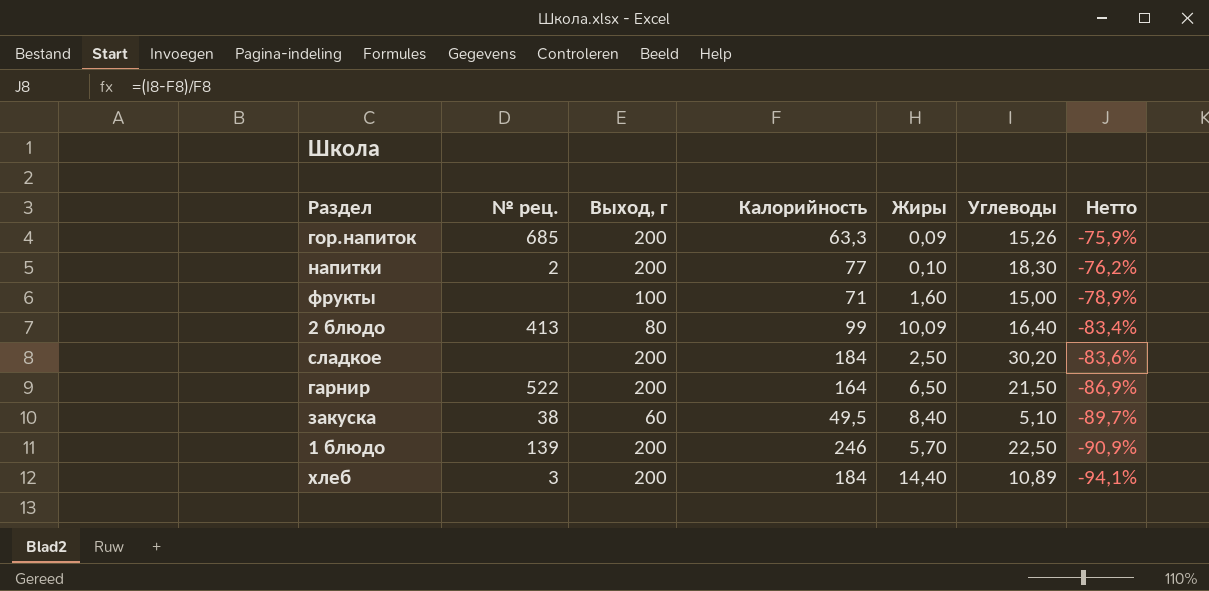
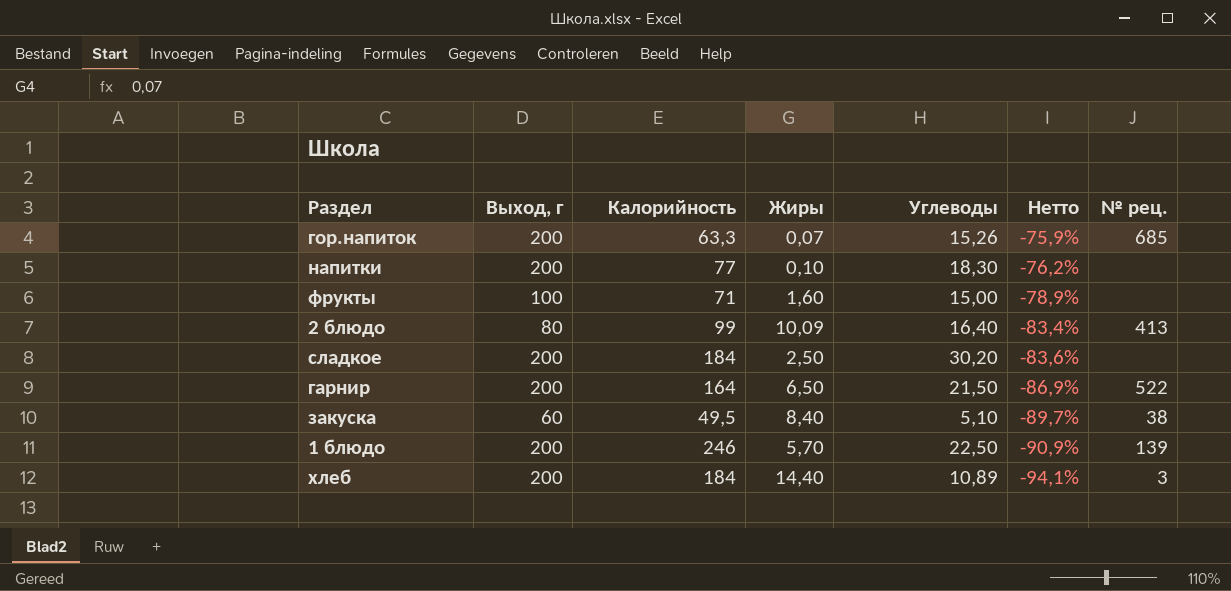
column № рец. | position: 2 -> 7
гор.напиток | Жиры: 0,09 -> 0,07
напитки | № рец.: 2 -> none

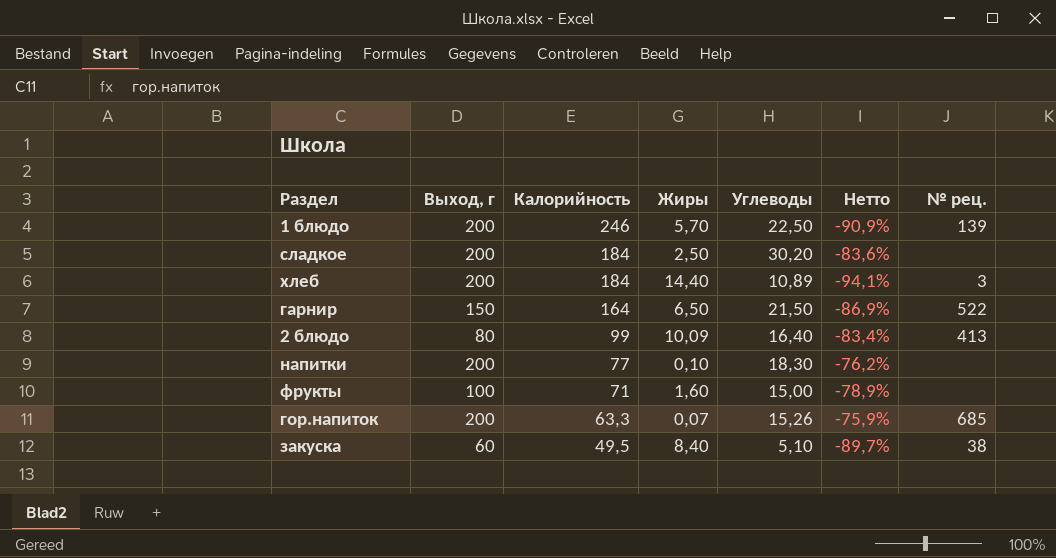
row order: Нетто descending -> Калорийность descending
гарнир | Выход, г: 200 -> 150

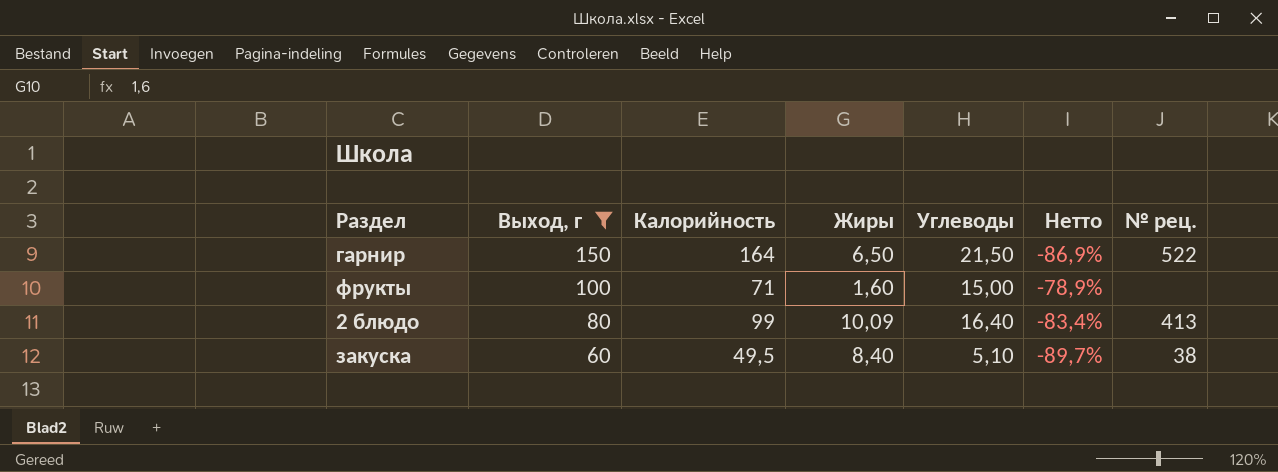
filter: none -> Выход, г != 200
row order: Калорийность descending -> Выход, г descending

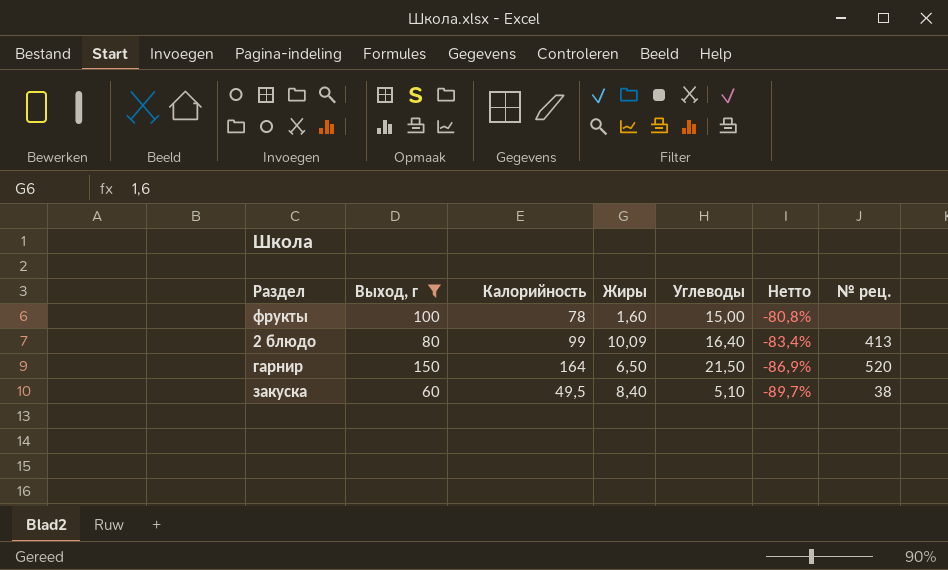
row order: Выход, г descending -> Нетто descending
фрукты | Калорийность: 71 -> 78
фрукты | Нетто: -78,9% -> -80,8%
гарнир | № рец.: 522 -> 520

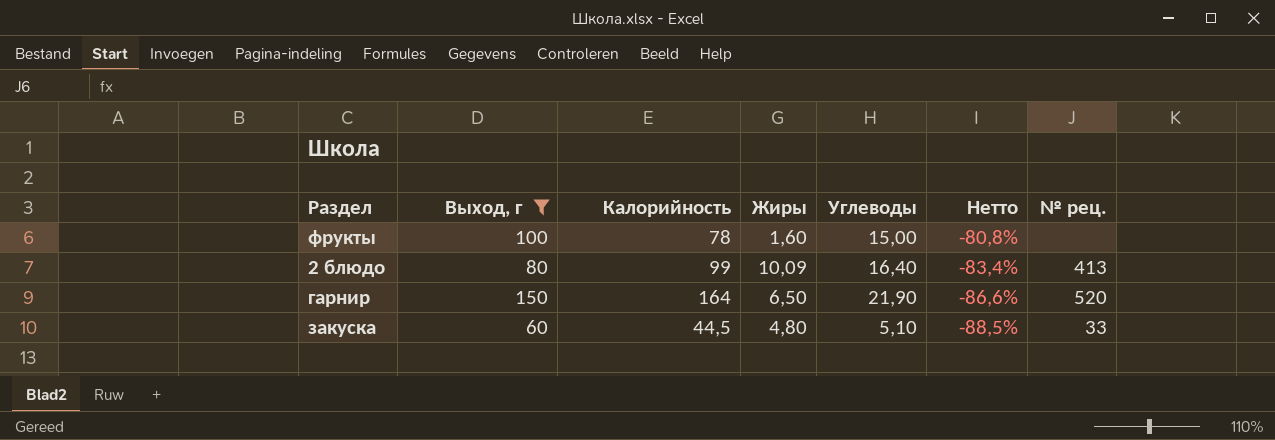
гарнир | Углеводы: 21,50 -> 21,90
гарнир | Нетто: -86,9% -> -86,6%
закуска | Калорийность: 49,5 -> 44,5
закуска | Жиры: 8,40 -> 4,80
закуска | Нетто: -89,7% -> -88,5%
закуска | № рец.: 38 -> 33

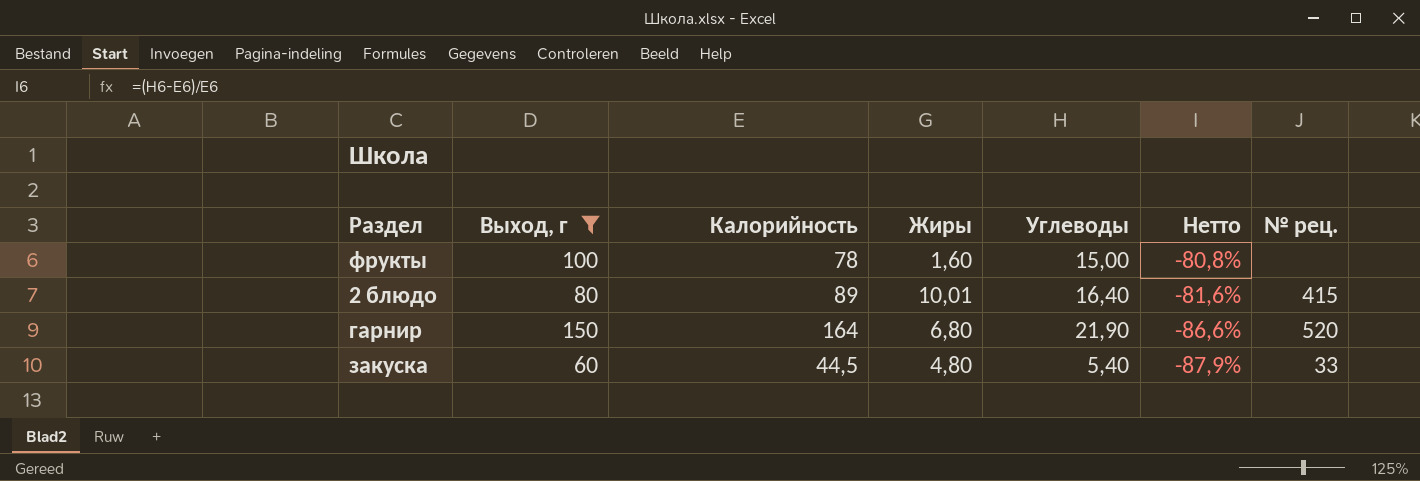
2 блюдо | Калорийность: 99 -> 89
2 блюдо | Жиры: 10,09 -> 10,01
2 блюдо | Нетто: -83,4% -> -81,6%
2 блюдо | № рец.: 413 -> 415
гарнир | Жиры: 6,50 -> 6,80
закуска | Углеводы: 5,10 -> 5,40
закуска | Нетто: -88,5% -> -87,9%

